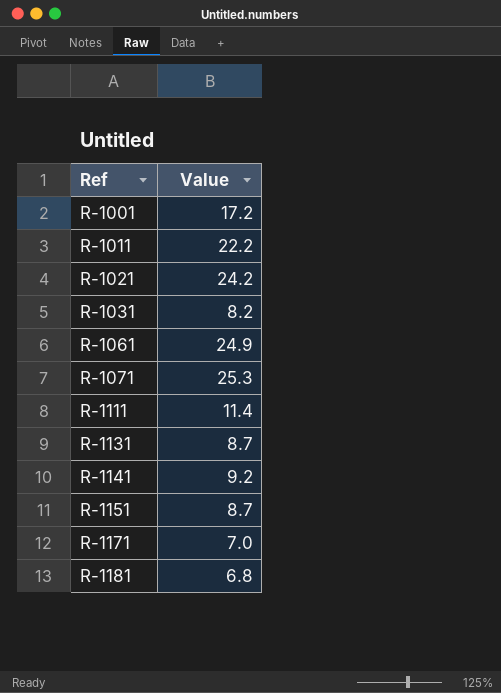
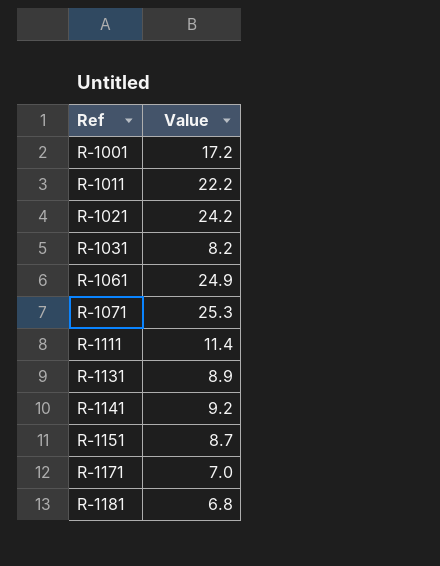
R-1131 | Value: 8.7 -> 8.9

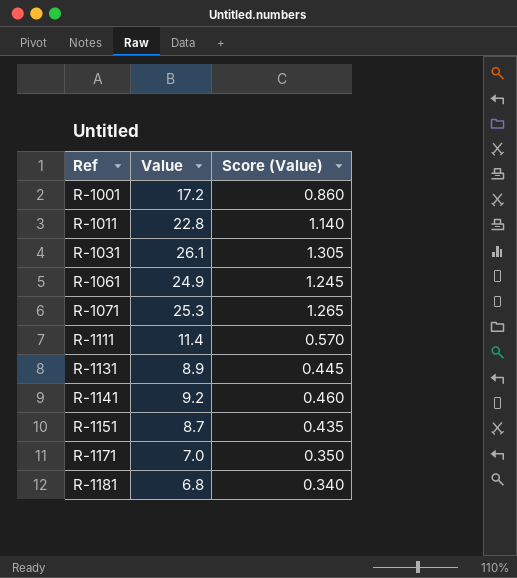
column Score (Value) | formula: none -> [Value] * 0.05
row R-1021: 24.2 -> none
R-1011 | Value: 22.2 -> 22.8
R-1031 | Value: 8.2 -> 26.1

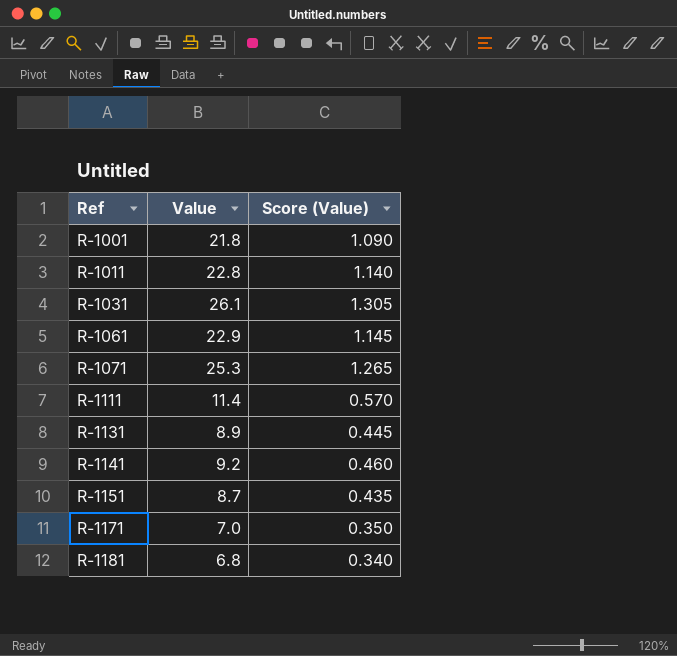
R-1001 | Value: 17.2 -> 21.8
R-1001 | Score (Value): 0.860 -> 1.090
R-1061 | Value: 24.9 -> 22.9
R-1061 | Score (Value): 1.245 -> 1.145

